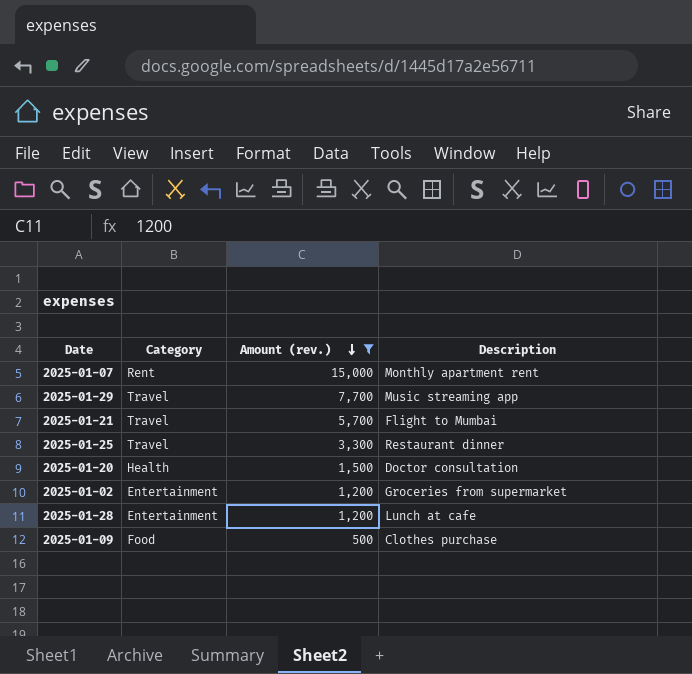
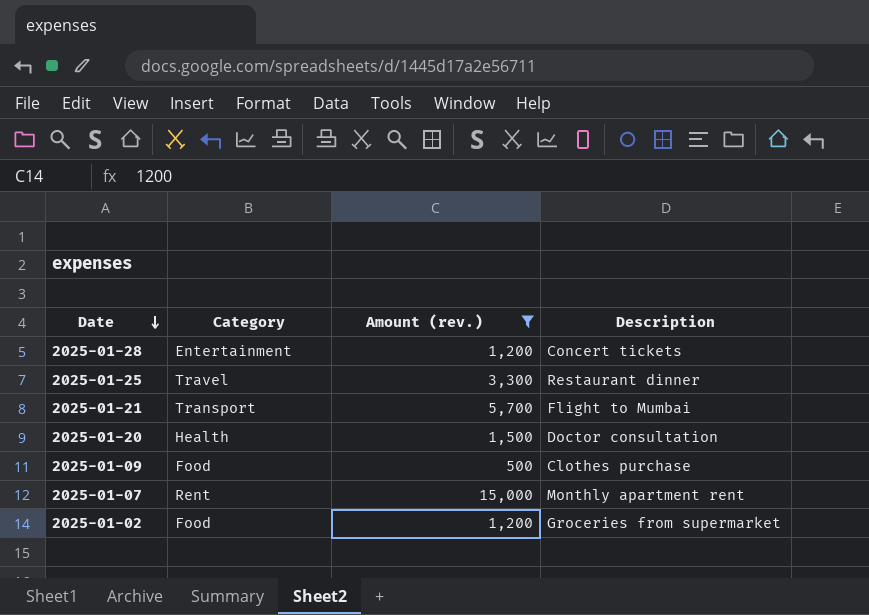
row order: Amount (rev.) descending -> Date descending
row 2025-01-29: Travel | 7,700 | Music streaming app -> none
2025-01-28 | Description: Lunch at cafe -> Concert tickets
2025-01-21 | Category: Travel -> Transport
2025-01-02 | Category: Entertainment -> Food

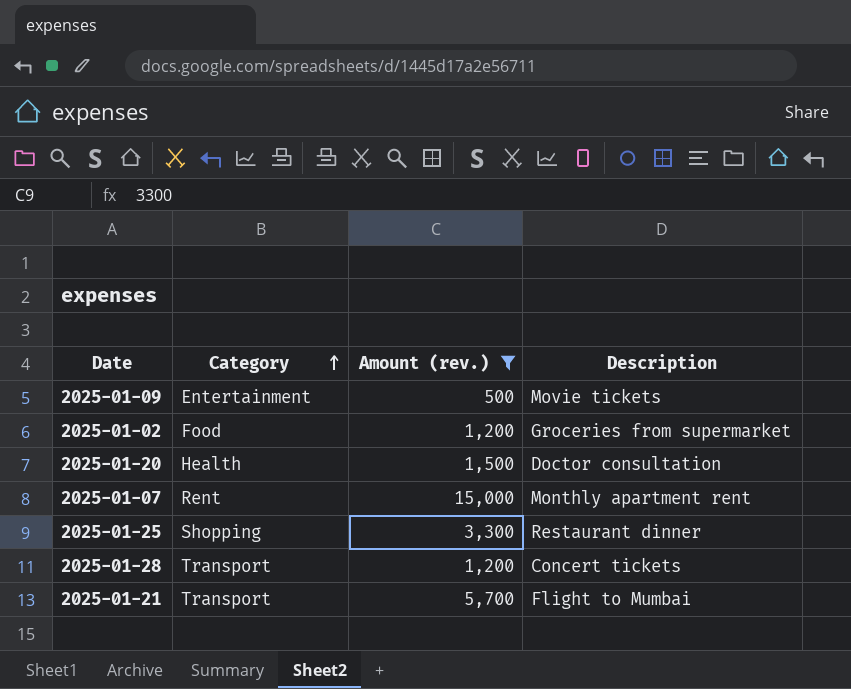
row order: Date descending -> Category ascending
2025-01-09 | Category: Food -> Entertainment
2025-01-09 | Description: Clothes purchase -> Movie tickets
2025-01-25 | Category: Travel -> Shopping
2025-01-28 | Category: Entertainment -> Transport

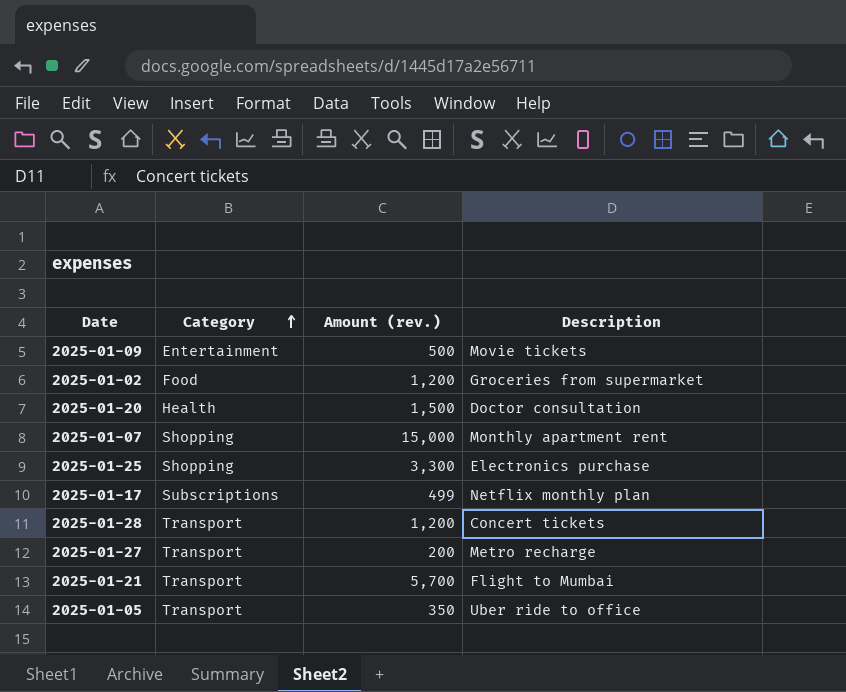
filter: Amount (rev.) >= 500 -> none
2025-01-07 | Category: Rent -> Shopping
2025-01-25 | Description: Restaurant dinner -> Electronics purchase

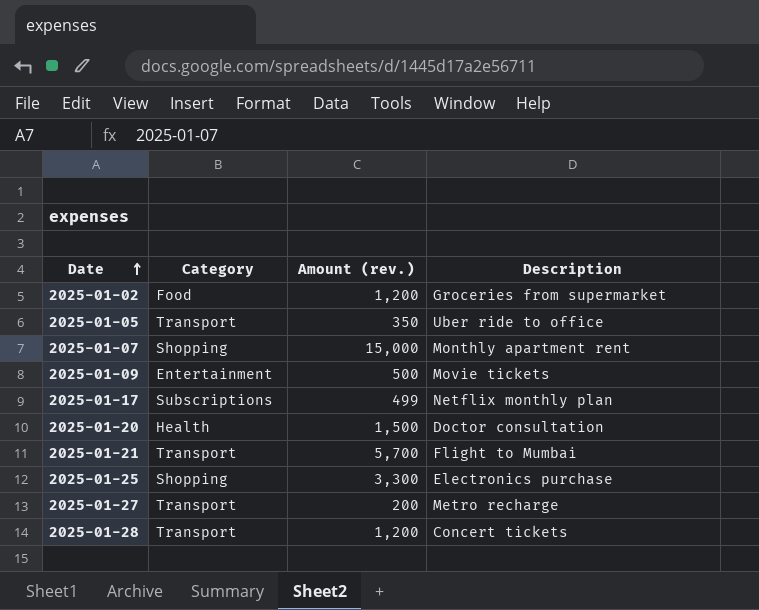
row order: Category ascending -> Date ascending

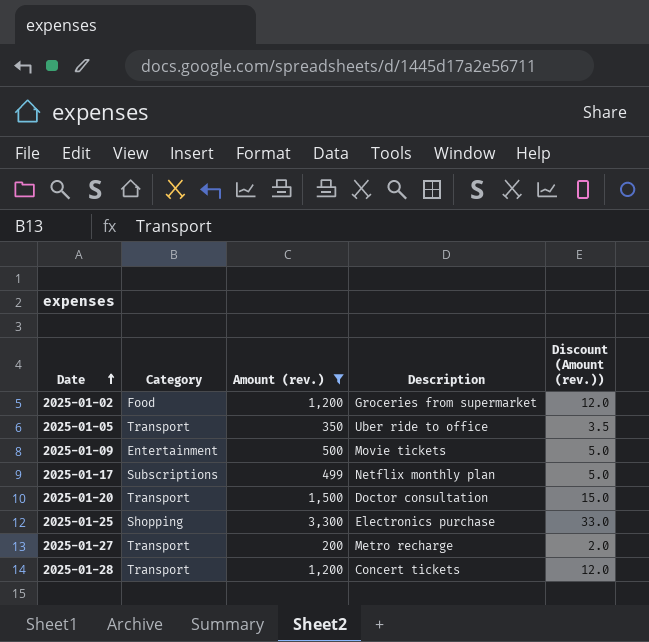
filter: none -> Amount (rev.) <= 3,300
column Discount (Amount (rev.)) | formula: none -> [Amount (rev.)] * 0.01
2025-01-20 | Category: Health -> Transport

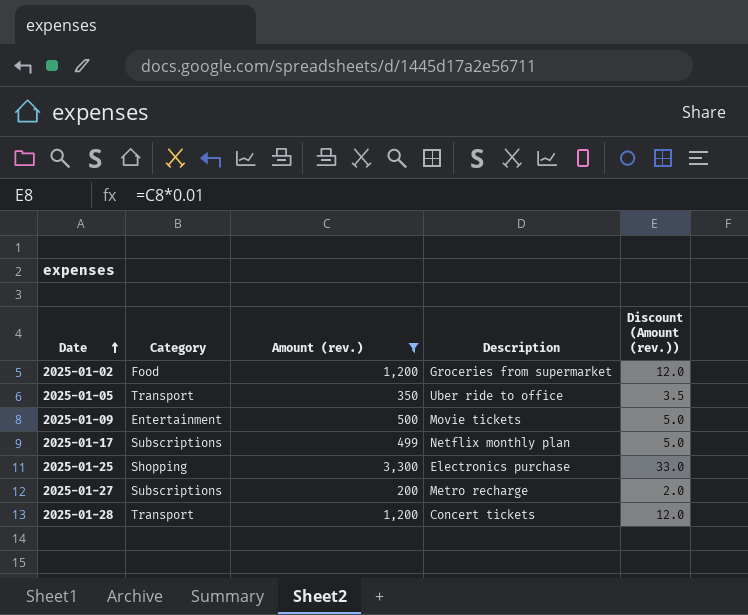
row 2025-01-20: Transport | 1,500 | Doctor consultation | 15.0 -> none
2025-01-27 | Category: Transport -> Subscriptions

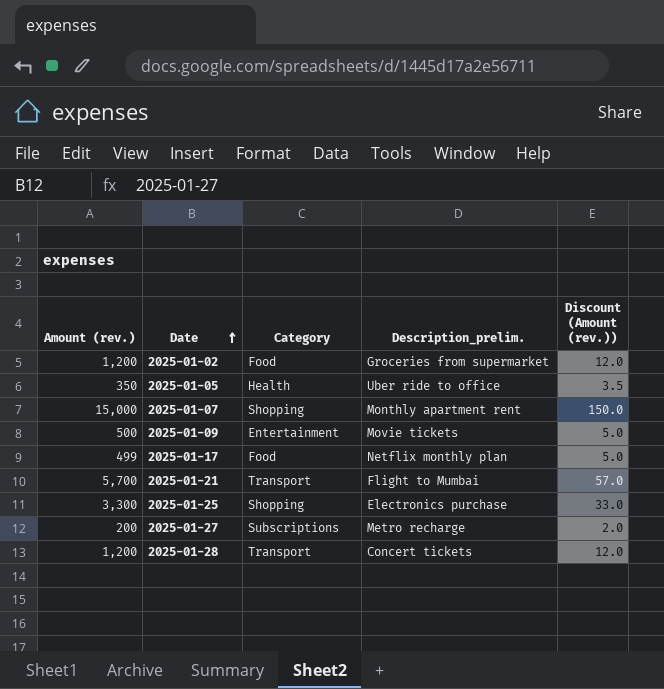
filter: Amount (rev.) <= 3,300 -> none
column Amount (rev.) | position: 3 -> 1
column name: Description -> Description_prelim.
2025-01-05 | Category: Transport -> Health
2025-01-17 | Category: Subscriptions -> Food

